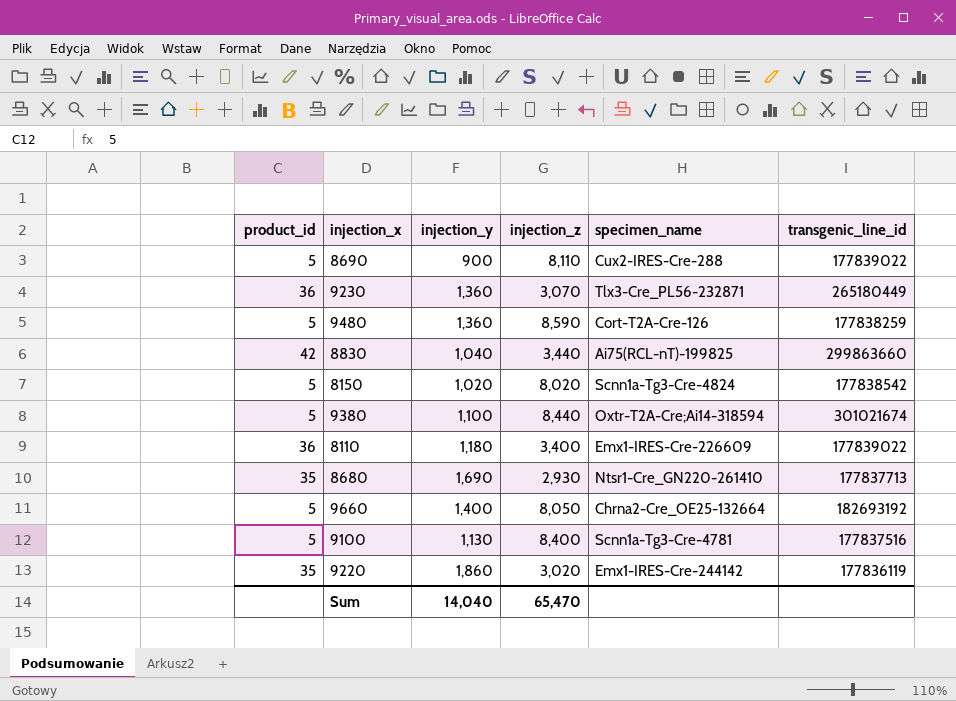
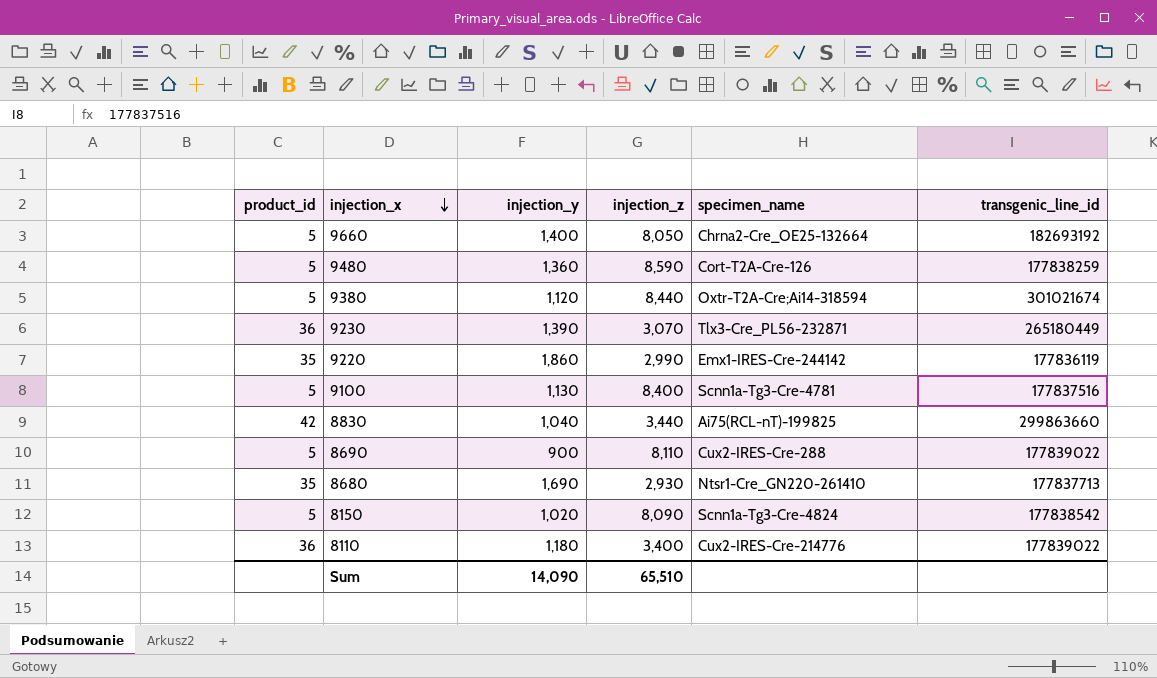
row order: none -> injection_x descending
9380 | injection_y: 1,100 -> 1,120
9230 | injection_y: 1,360 -> 1,390
9220 | injection_z: 3,020 -> 2,990
8150 | injection_z: 8,020 -> 8,090
8110 | specimen_name: Emx1-IRES-Cre-226609 -> Cux2-IRES-Cre-214776
Sum | injection_y: 14,040 -> 14,090
Sum | injection_z: 65,470 -> 65,510

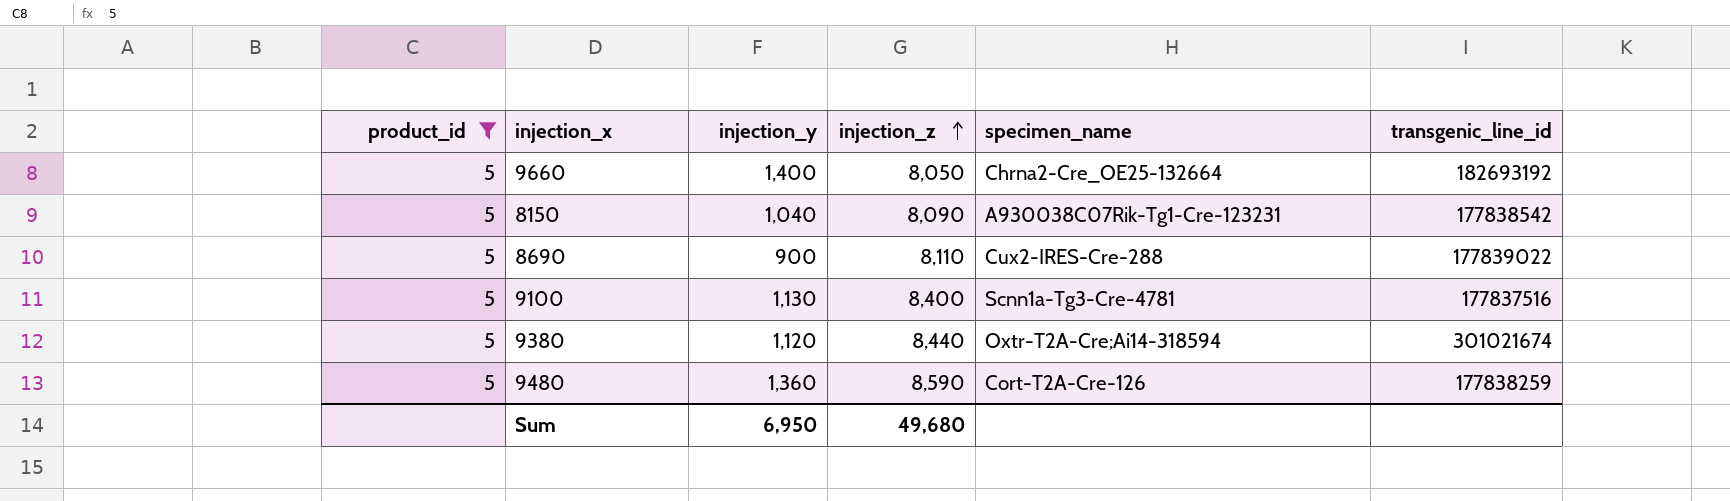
filter: none -> product_id = 5
row order: injection_x descending -> injection_z ascending
8150 | injection_y: 1,020 -> 1,040
8150 | specimen_name: Scnn1a-Tg3-Cre-4824 -> A930038C07Rik-Tg1-Cre-123231
Sum | injection_y: 14,090 -> 6,950
Sum | injection_z: 65,510 -> 49,680

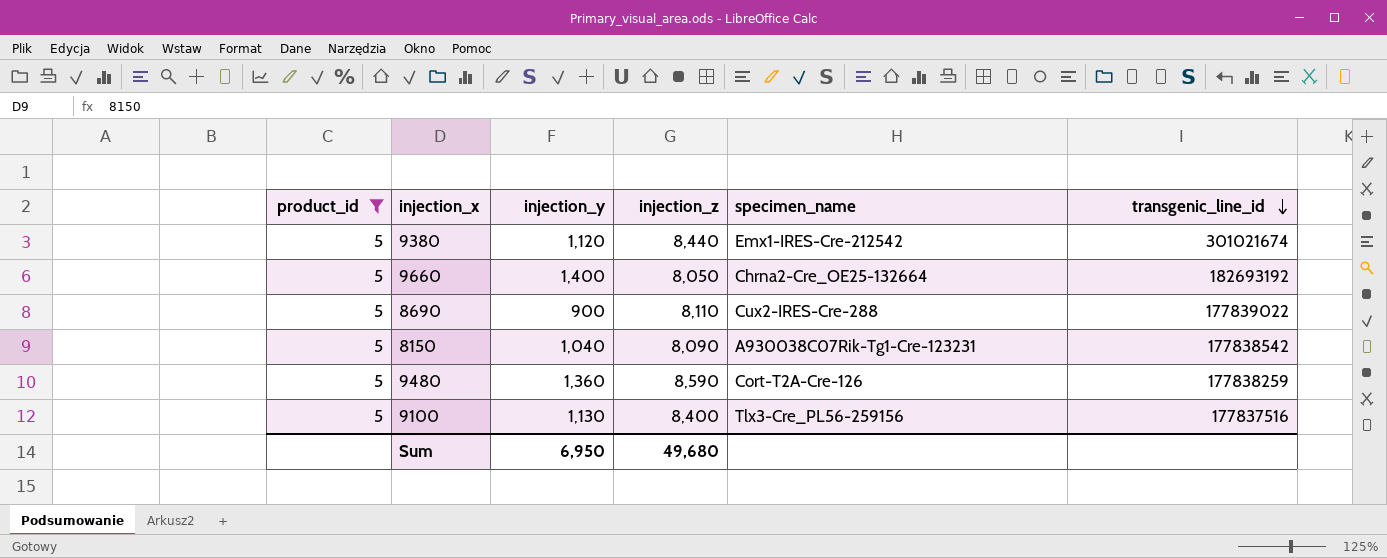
row order: injection_z ascending -> transgenic_line_id descending
9380 | specimen_name: Oxtr-T2A-Cre;Ai14-318594 -> Emx1-IRES-Cre-212542
9100 | specimen_name: Scnn1a-Tg3-Cre-4781 -> Tlx3-Cre_PL56-259156

